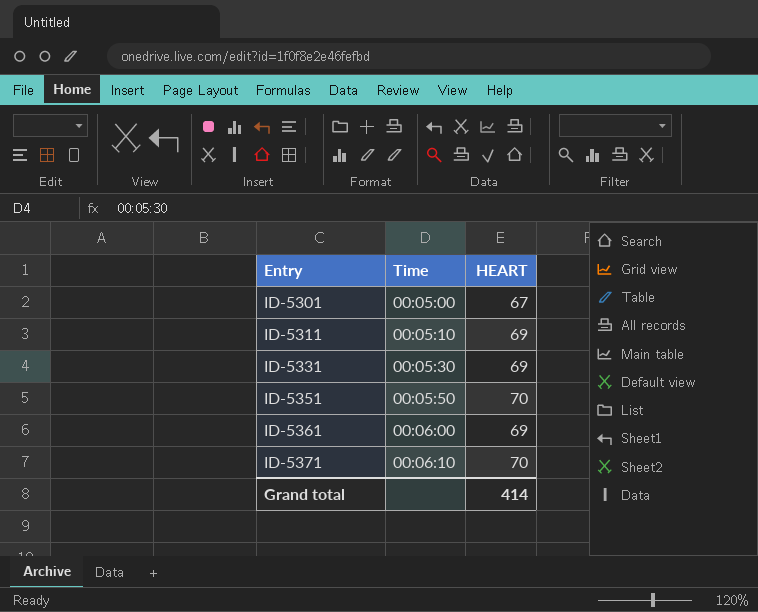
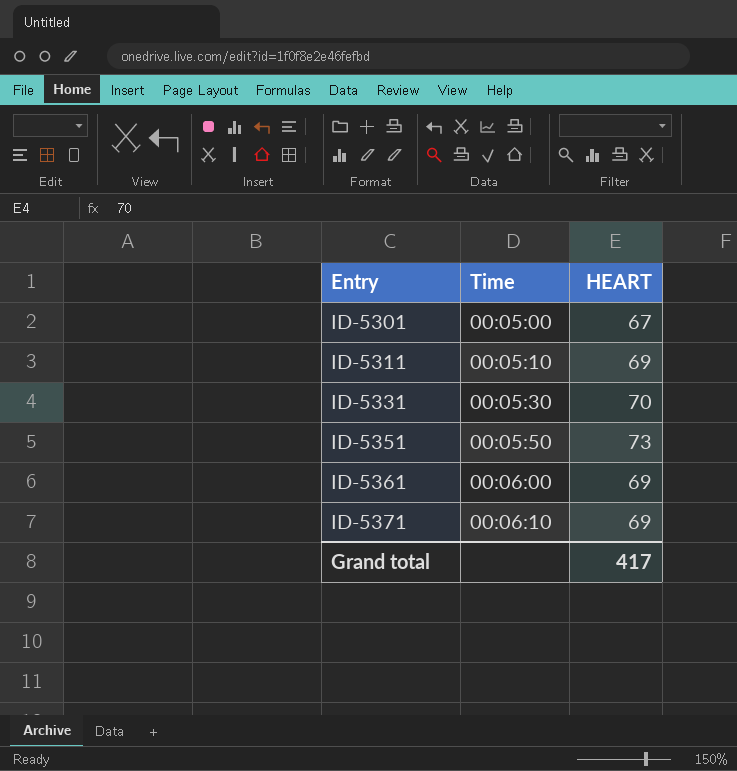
ID-5331 | HEART: 69 -> 70
ID-5351 | HEART: 70 -> 73
ID-5371 | HEART: 70 -> 69
Grand total | HEART: 414 -> 417

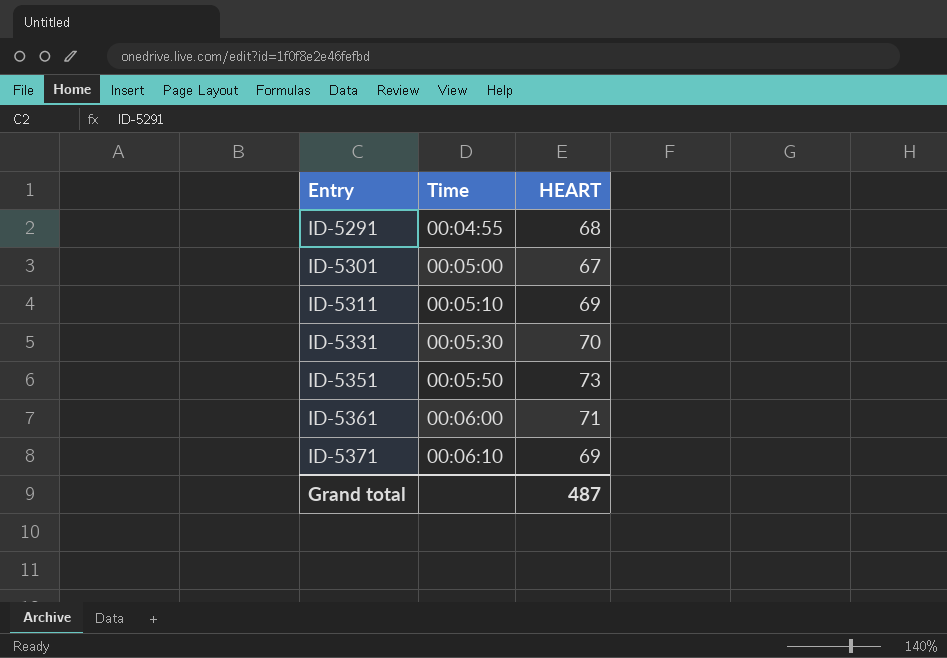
row ID-5291: none -> 00:04:55 | 68
ID-5361 | HEART: 69 -> 71
Grand total | HEART: 417 -> 487

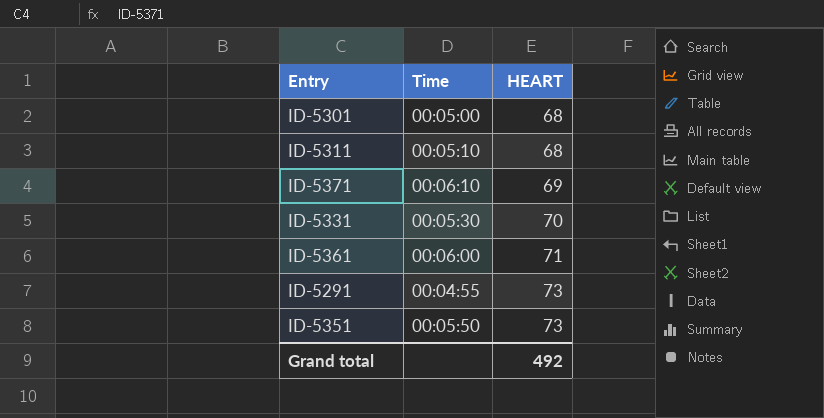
row order: Entry ascending -> HEART ascending
ID-5301 | HEART: 67 -> 68
ID-5311 | HEART: 69 -> 68
ID-5291 | HEART: 68 -> 73
Grand total | HEART: 487 -> 492

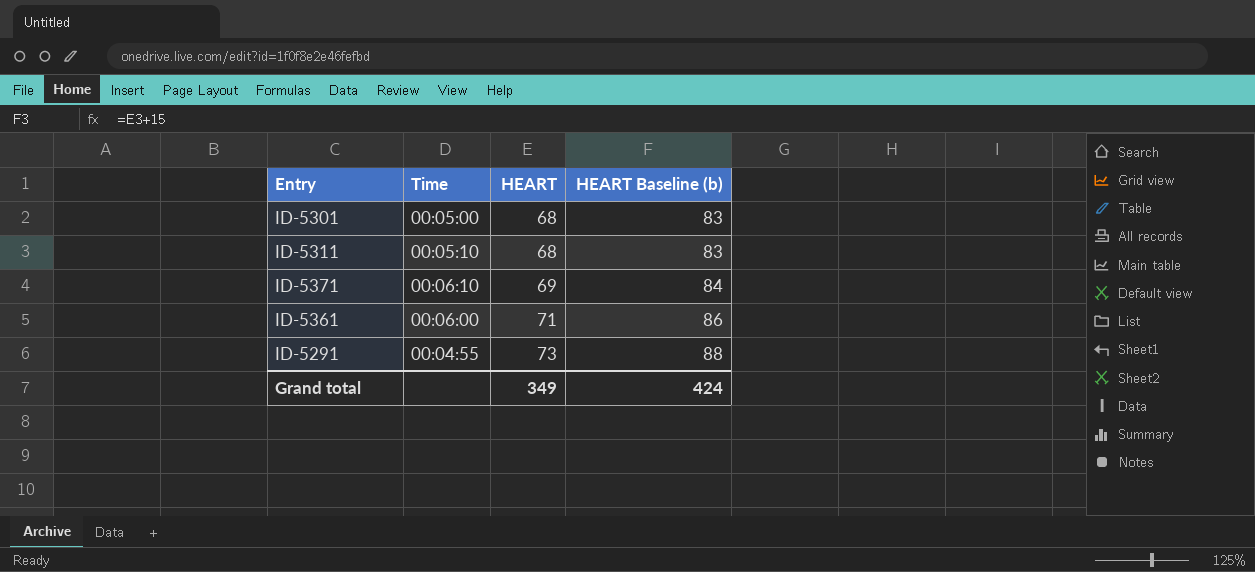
column HEART Baseline (b) | formula: none -> [HEART] + 15
row ID-5331: 00:05:30 | 70 -> none
row ID-5351: 00:05:50 | 73 -> none
Grand total | HEART: 492 -> 349

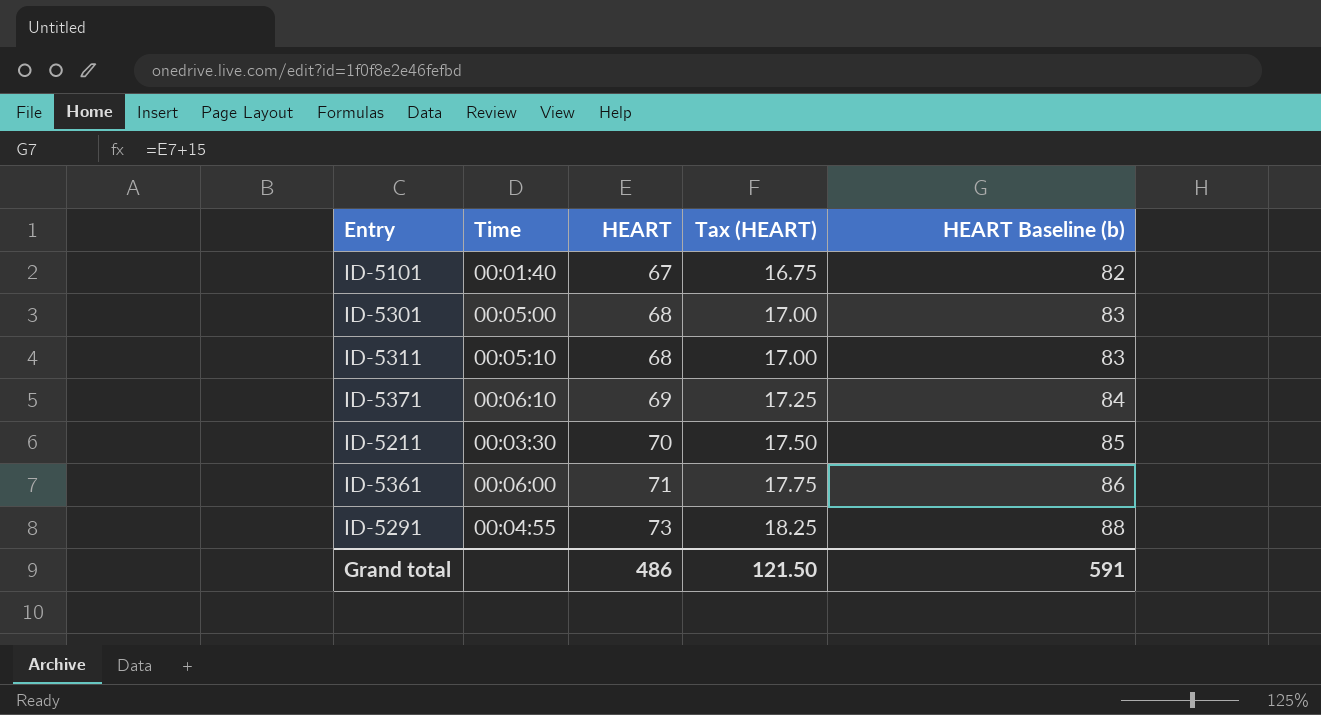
column Tax (HEART) | formula: none -> [HEART] * 0.25
row ID-5101: none -> 00:01:40 | 67 | 16.75 | 82
row ID-5211: none -> 00:03:30 | 70 | 17.50 | 85
Grand total | HEART: 349 -> 486
Grand total | HEART Baseline (b): 424 -> 591

